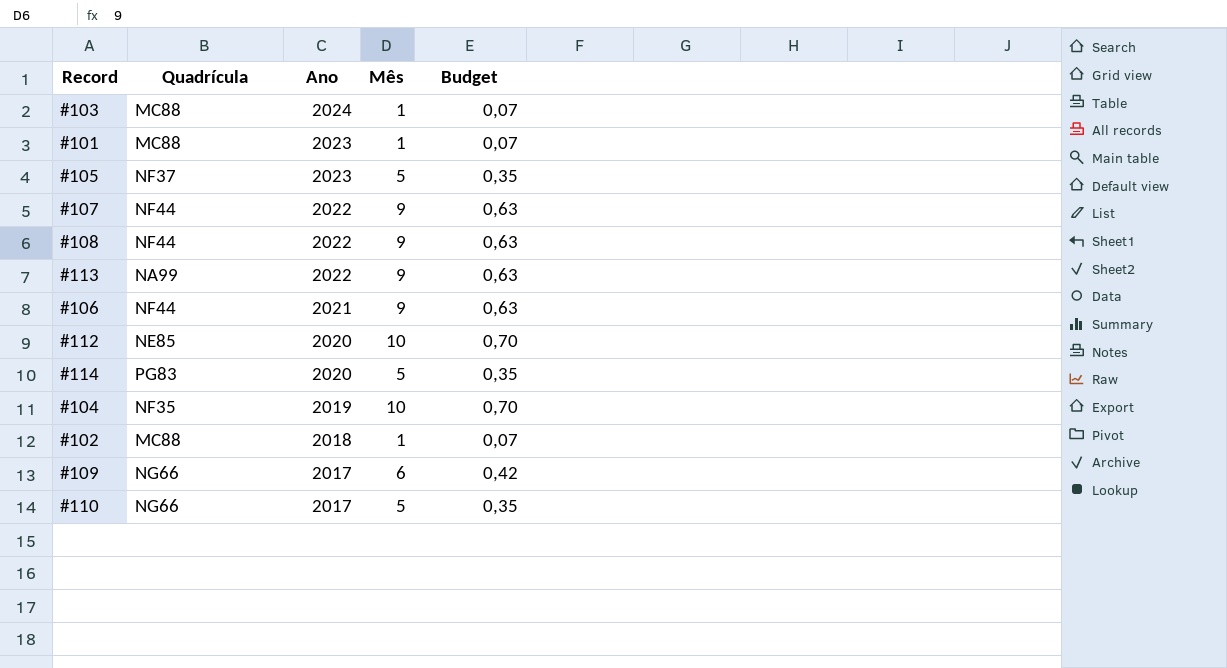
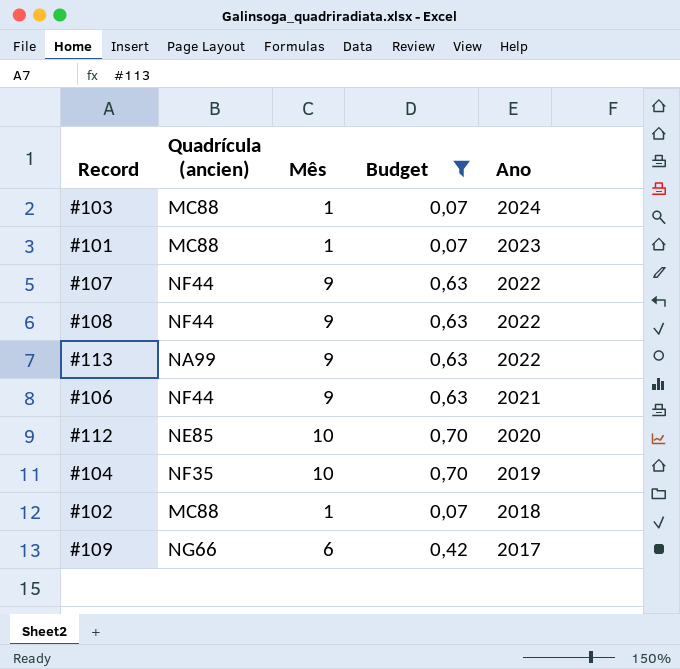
filter: none -> Budget != 0,35
column name: Quadrícula -> Quadrícula (ancien)
column Ano | position: 3 -> 5

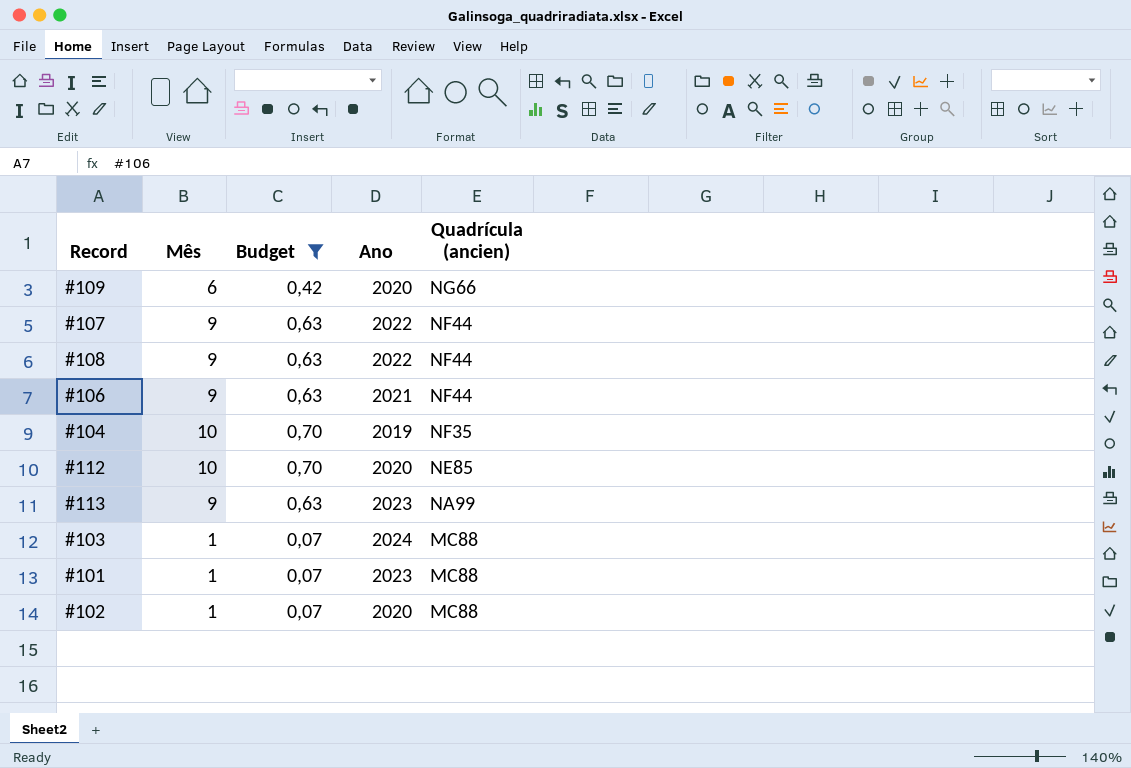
row order: Ano descending -> Quadrícula (ancien) descending
column Quadrícula (ancien) | position: 2 -> 5
#109 | Ano: 2017 -> 2020
#113 | Ano: 2022 -> 2023
#102 | Ano: 2018 -> 2020

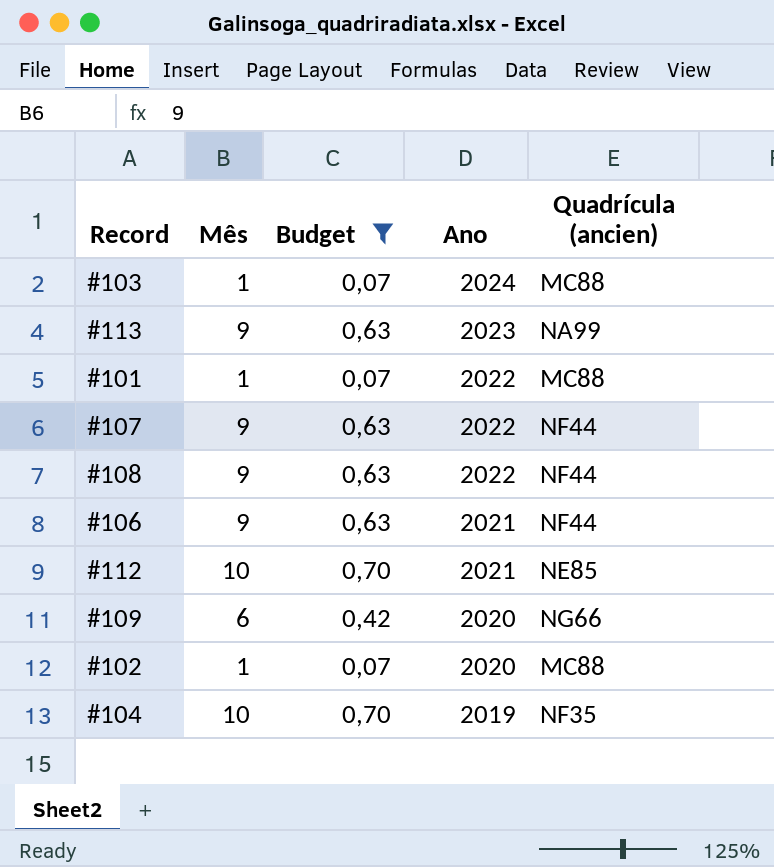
row order: Quadrícula (ancien) descending -> Ano descending
#101 | Ano: 2023 -> 2022
#112 | Ano: 2020 -> 2021

